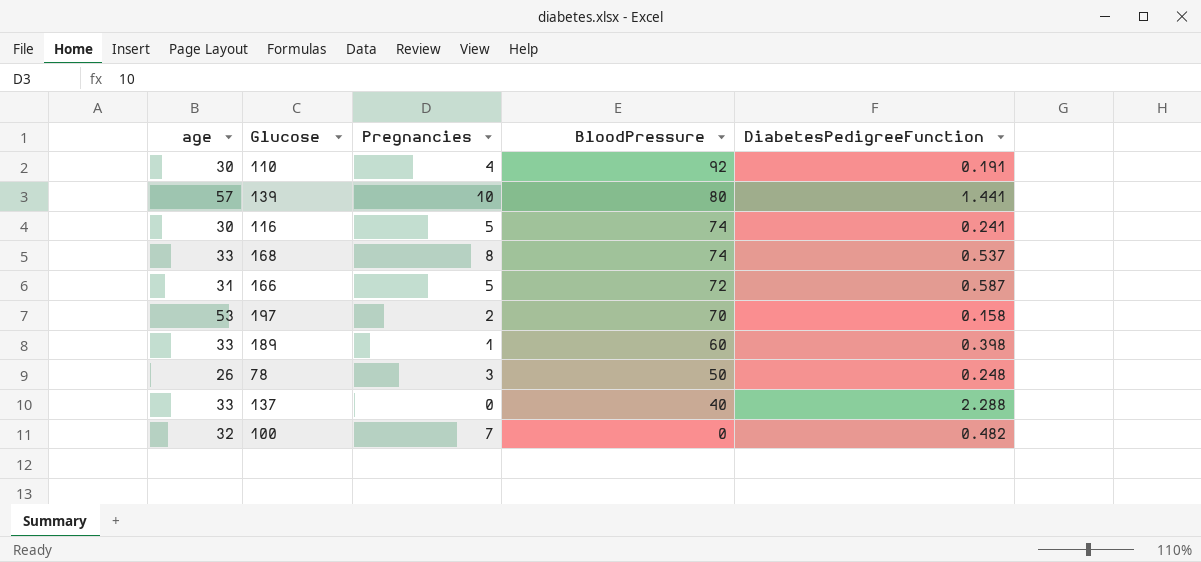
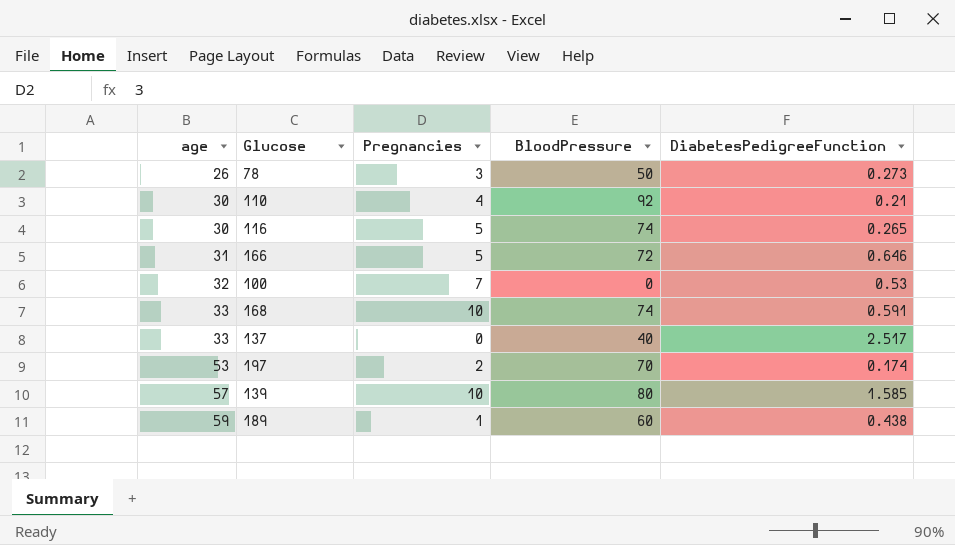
row order: BloodPressure descending -> age ascending
78 | DiabetesPedigreeFunction: 0.248 -> 0.273
110 | DiabetesPedigreeFunction: 0.191 -> 0.21
116 | DiabetesPedigreeFunction: 0.241 -> 0.265
166 | DiabetesPedigreeFunction: 0.587 -> 0.646
100 | DiabetesPedigreeFunction: 0.482 -> 0.53
168 | Pregnancies: 8 -> 10
168 | DiabetesPedigreeFunction: 0.537 -> 0.591
137 | DiabetesPedigreeFunction: 2.288 -> 2.517
197 | DiabetesPedigreeFunction: 0.158 -> 0.174
139 | DiabetesPedigreeFunction: 1.441 -> 1.585
189 | age: 33 -> 59
189 | DiabetesPedigreeFunction: 0.398 -> 0.438

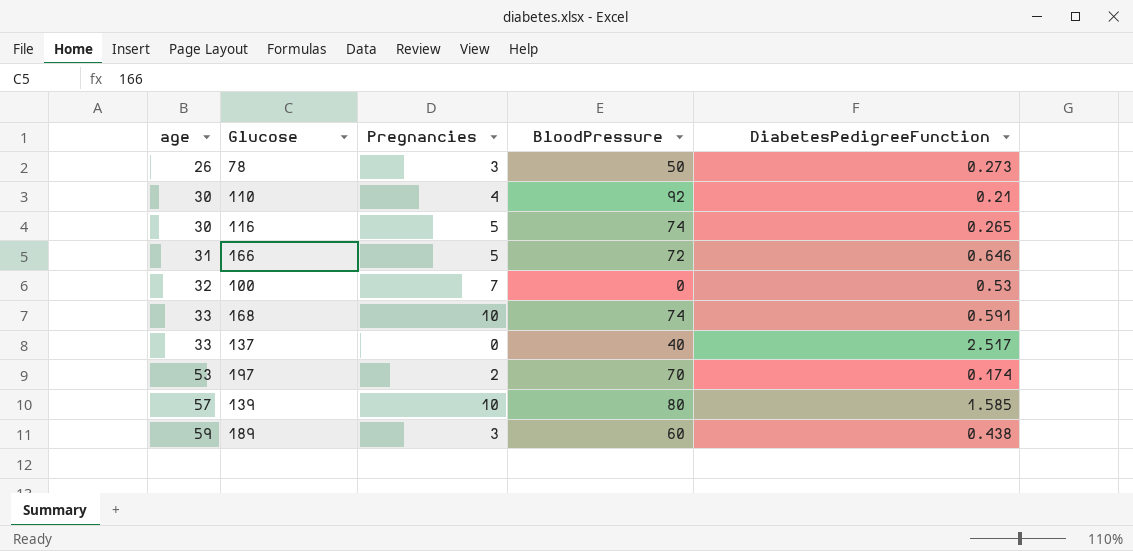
189 | Pregnancies: 1 -> 3

